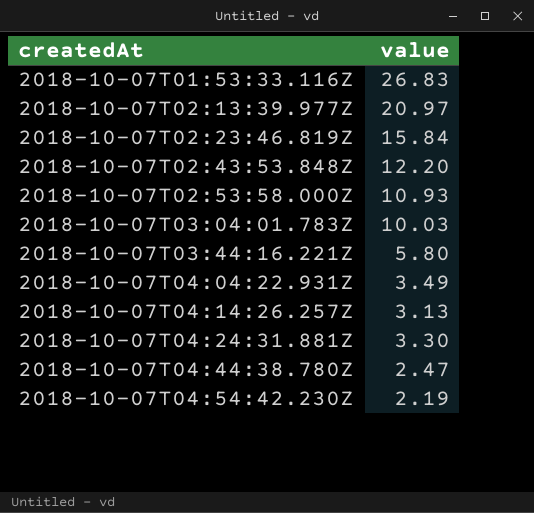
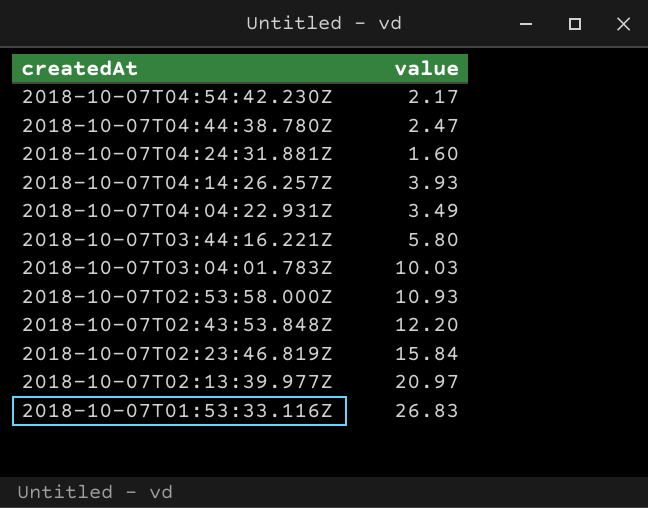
row order: createdAt ascending -> createdAt descending
2018-10-07T04:54:42.230Z | value: 2.19 -> 2.17
2018-10-07T04:24:31.881Z | value: 3.30 -> 1.60
2018-10-07T04:14:26.257Z | value: 3.13 -> 3.93

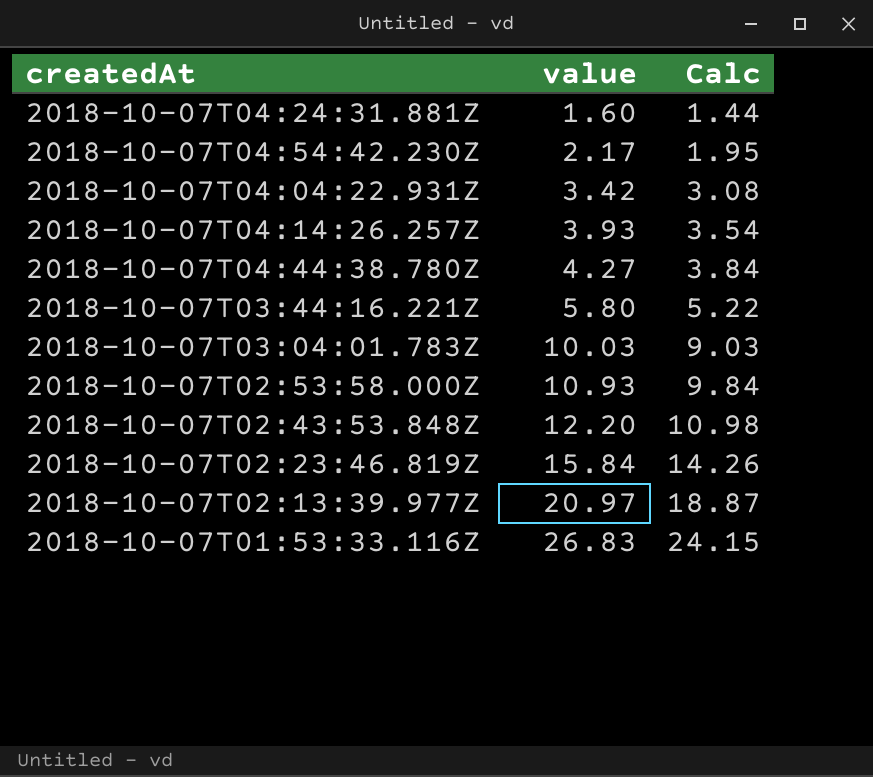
row order: createdAt descending -> value ascending
column Calc | formula: none -> [value] * 0.9
2018-10-07T04:04:22.931Z | value: 3.49 -> 3.42
2018-10-07T04:44:38.780Z | value: 2.47 -> 4.27

